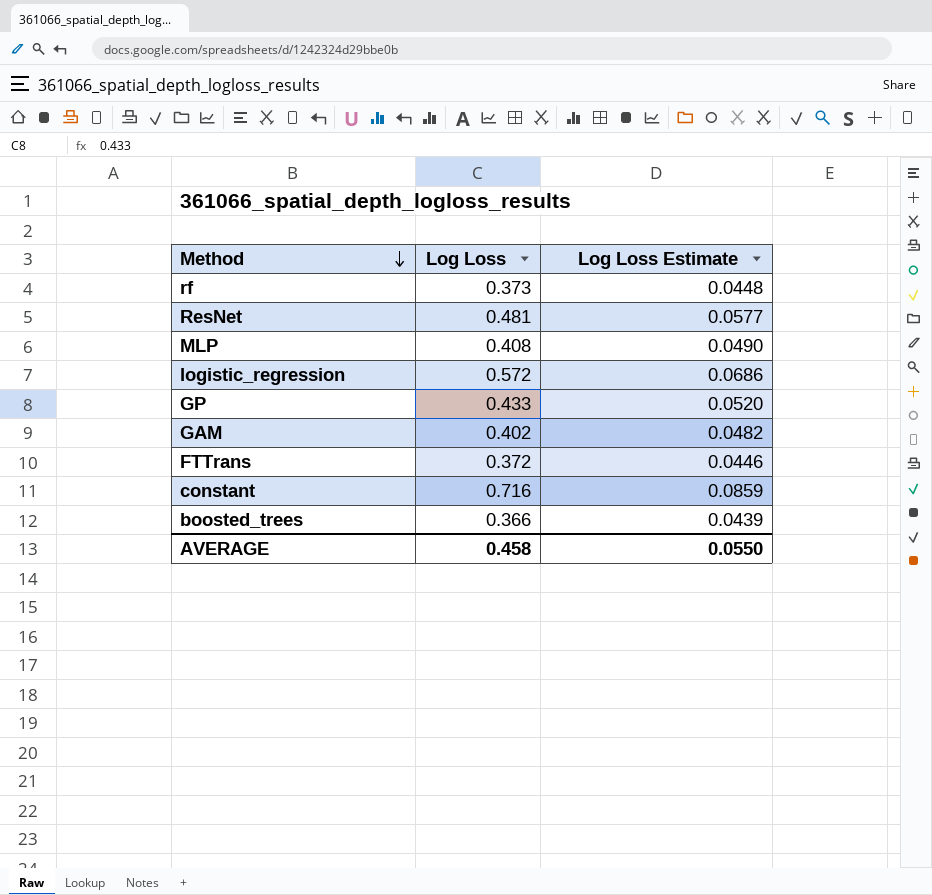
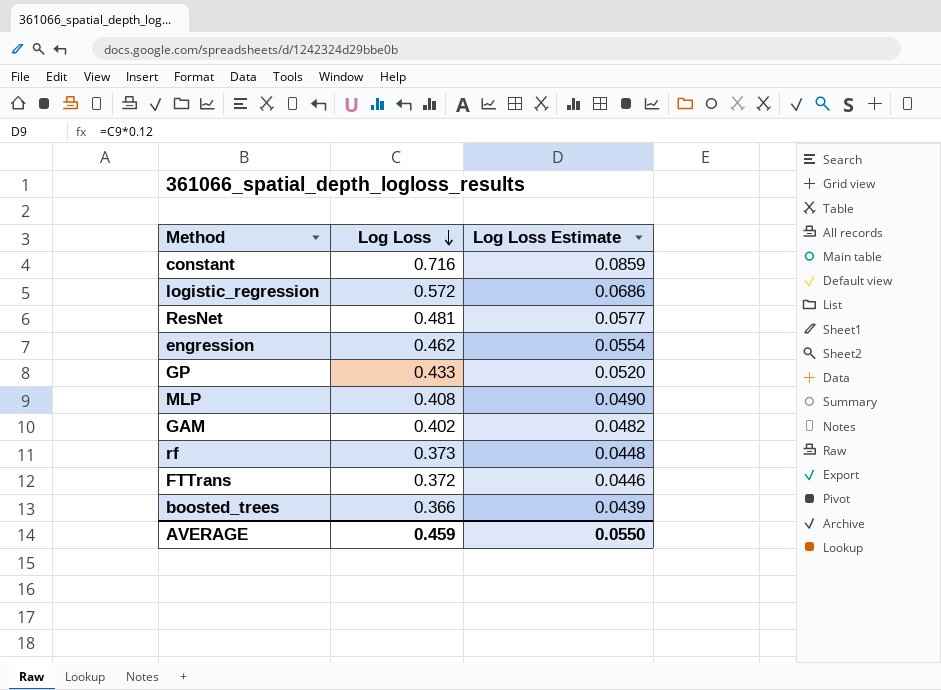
row order: Method descending -> Log Loss descending
row engression: none -> 0.462 | 0.0554
AVERAGE | Log Loss: 0.458 -> 0.459

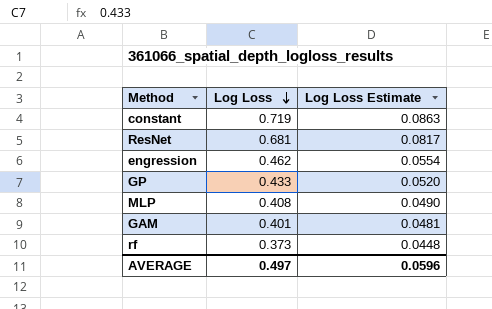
row logistic_regression: 0.572 | 0.0686 -> none
row FTTrans: 0.372 | 0.0446 -> none
row boosted_trees: 0.366 | 0.0439 -> none
constant | Log Loss: 0.716 -> 0.719
constant | Log Loss Estimate: 0.0859 -> 0.0863
ResNet | Log Loss: 0.481 -> 0.681
ResNet | Log Loss Estimate: 0.0577 -> 0.0817
GAM | Log Loss: 0.402 -> 0.401
GAM | Log Loss Estimate: 0.0482 -> 0.0481
AVERAGE | Log Loss: 0.459 -> 0.497
AVERAGE | Log Loss Estimate: 0.0550 -> 0.0596

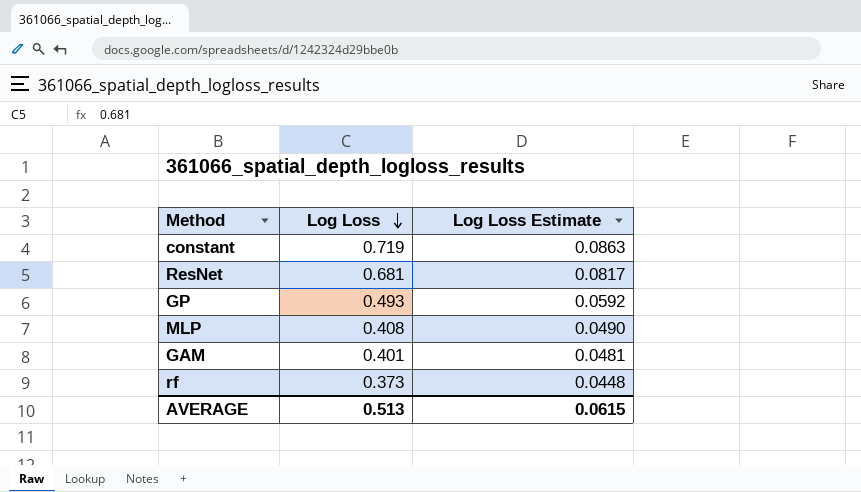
row engression: 0.462 | 0.0554 -> none
GP | Log Loss: 0.433 -> 0.493
GP | Log Loss Estimate: 0.0520 -> 0.0592
AVERAGE | Log Loss: 0.497 -> 0.513
AVERAGE | Log Loss Estimate: 0.0596 -> 0.0615

